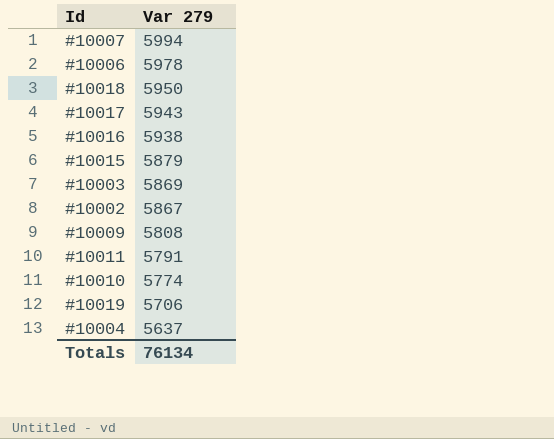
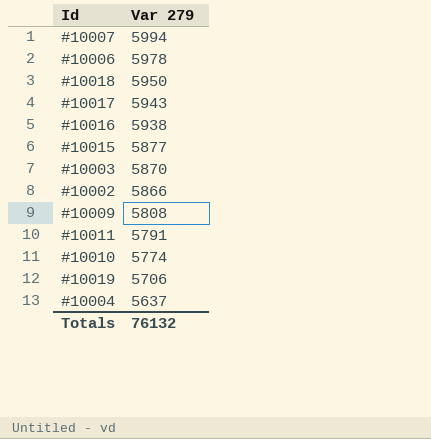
#10015 | Var 279: 5879 -> 5877
#10003 | Var 279: 5869 -> 5870
#10002 | Var 279: 5867 -> 5866
Totals | Var 279: 76134 -> 76132

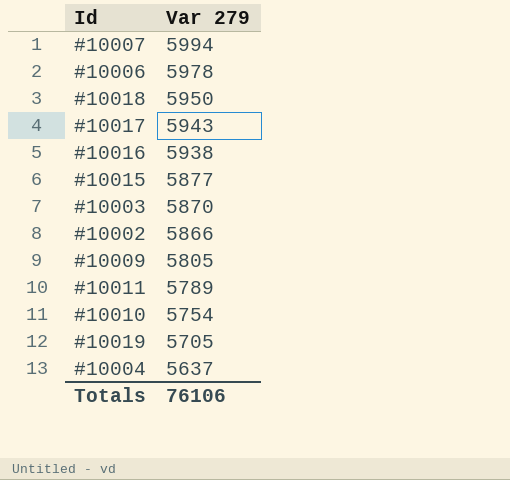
#10009 | Var 279: 5808 -> 5805
#10011 | Var 279: 5791 -> 5789
#10010 | Var 279: 5774 -> 5754
#10019 | Var 279: 5706 -> 5705
Totals | Var 279: 76132 -> 76106

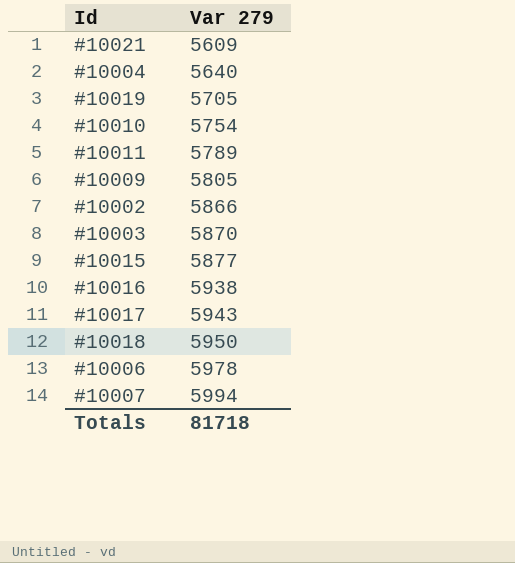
row order: Var 279 descending -> Var 279 ascending
row #10021: none -> 5609
#10004 | Var 279: 5637 -> 5640
Totals | Var 279: 76106 -> 81718

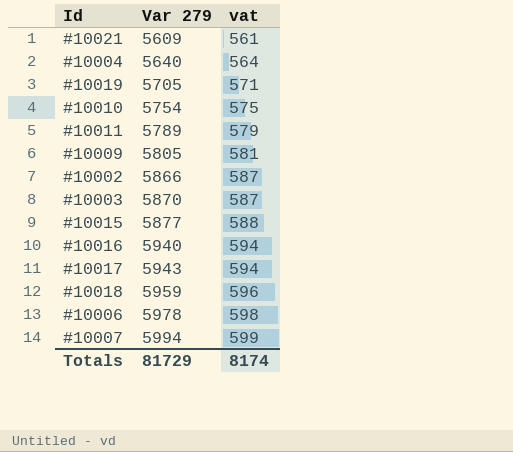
column vat | formula: none -> [Var 279] * 0.1
#10016 | Var 279: 5938 -> 5940
#10018 | Var 279: 5950 -> 5959
Totals | Var 279: 81718 -> 81729

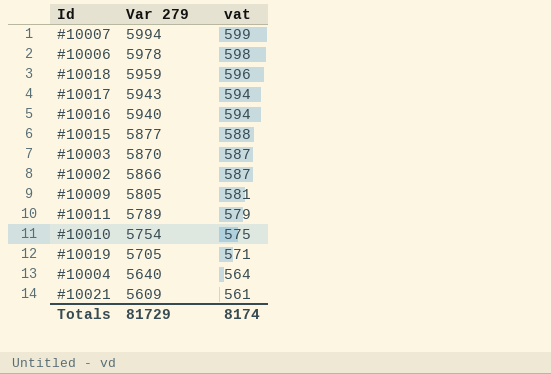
row order: Var 279 ascending -> Var 279 descending

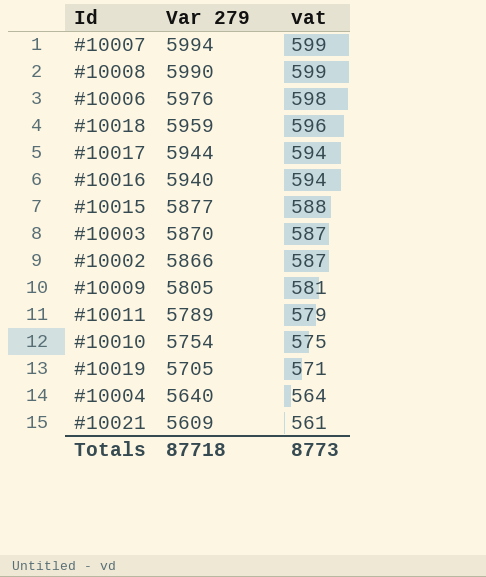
row #10008: none -> 5990 | 599
#10006 | Var 279: 5978 -> 5976
#10017 | Var 279: 5943 -> 5944
Totals | Var 279: 81729 -> 87718
Totals | vat: 8174 -> 8773

